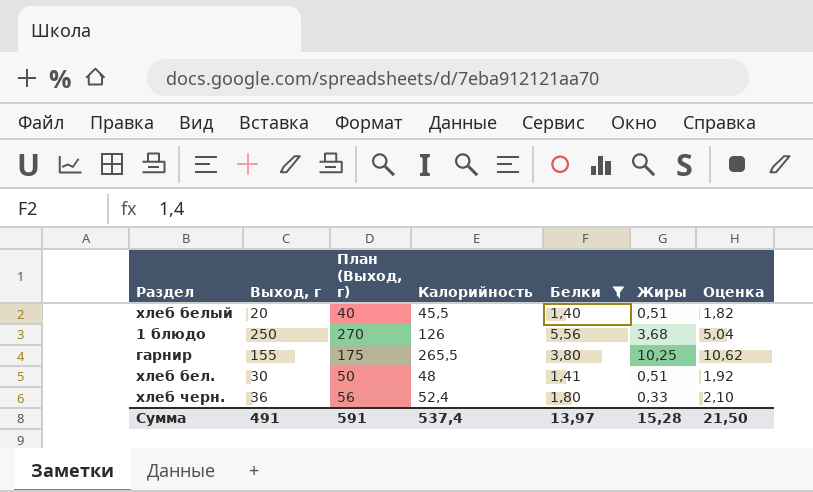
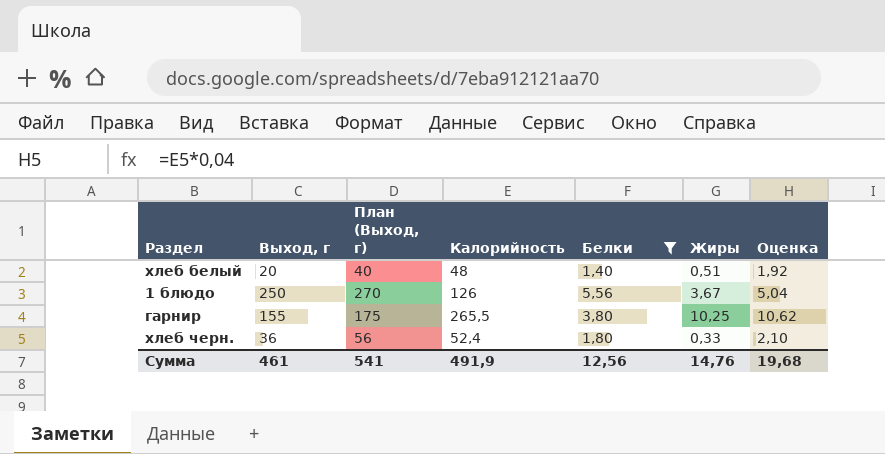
row хлеб бел.: 30 | 50 | 48 | 1,41 | 0,51 | 1,92 -> none
хлеб белый | Калорийность: 45,5 -> 48
хлеб белый | Оценка: 1,82 -> 1,92
1 блюдо | Жиры: 3,68 -> 3,67
Сумма | Выход, г: 491 -> 461
Сумма | План (Выход, г): 591 -> 541
Сумма | Калорийность: 537,4 -> 491,9
Сумма | Белки: 13,97 -> 12,56
Сумма | Жиры: 15,28 -> 14,76
Сумма | Оценка: 21,50 -> 19,68

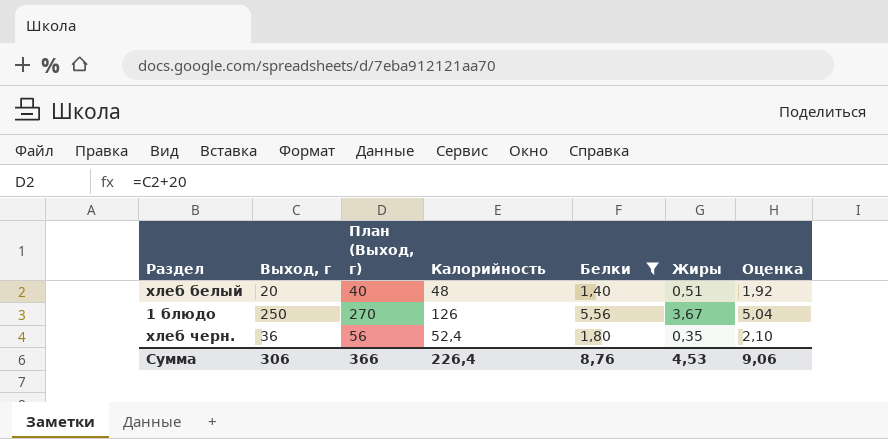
row гарнир: 155 | 175 | 265,5 | 3,80 | 10,25 | 10,62 -> none
хлеб черн. | Жиры: 0,33 -> 0,35
Сумма | Выход, г: 461 -> 306
Сумма | План (Выход, г): 541 -> 366
Сумма | Калорийность: 491,9 -> 226,4
Сумма | Белки: 12,56 -> 8,76
Сумма | Жиры: 14,76 -> 4,53
Сумма | Оценка: 19,68 -> 9,06

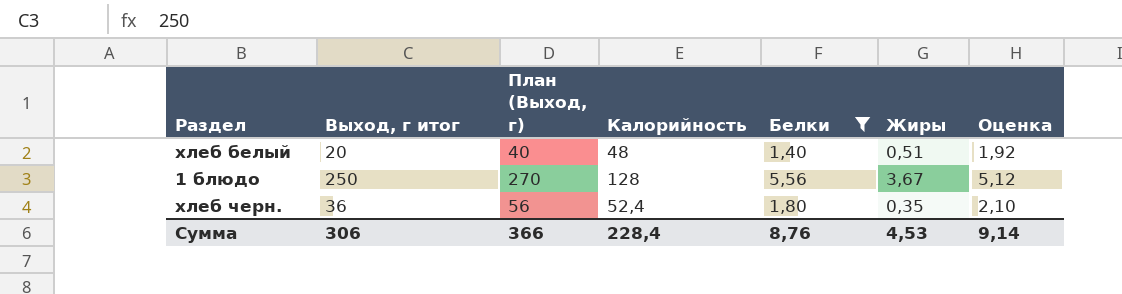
column name: Выход, г -> Выход, г итог
1 блюдо | Калорийность: 126 -> 128
1 блюдо | Оценка: 5,04 -> 5,12
Сумма | Калорийность: 226,4 -> 228,4
Сумма | Оценка: 9,06 -> 9,14

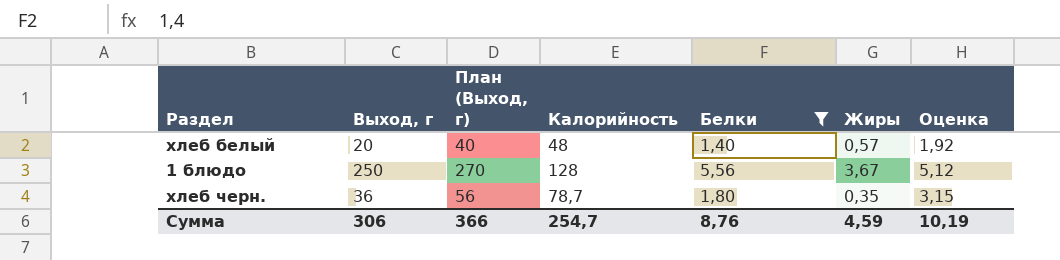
column name: Выход, г итог -> Выход, г
хлеб белый | Жиры: 0,51 -> 0,57
хлеб черн. | Калорийность: 52,4 -> 78,7
хлеб черн. | Оценка: 2,10 -> 3,15
Сумма | Калорийность: 228,4 -> 254,7
Сумма | Жиры: 4,53 -> 4,59
Сумма | Оценка: 9,14 -> 10,19

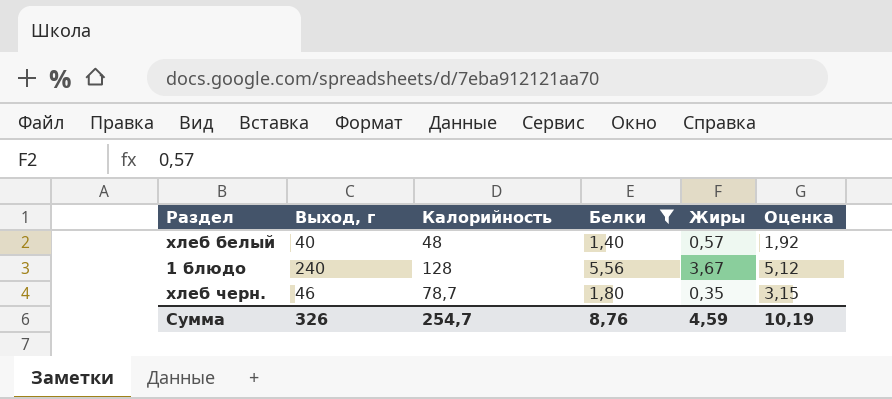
column План (Выход, г) | formula: [Выход, г] + 20 -> none
хлеб белый | Выход, г: 20 -> 40
1 блюдо | Выход, г: 250 -> 240
хлеб черн. | Выход, г: 36 -> 46
Сумма | Выход, г: 306 -> 326

